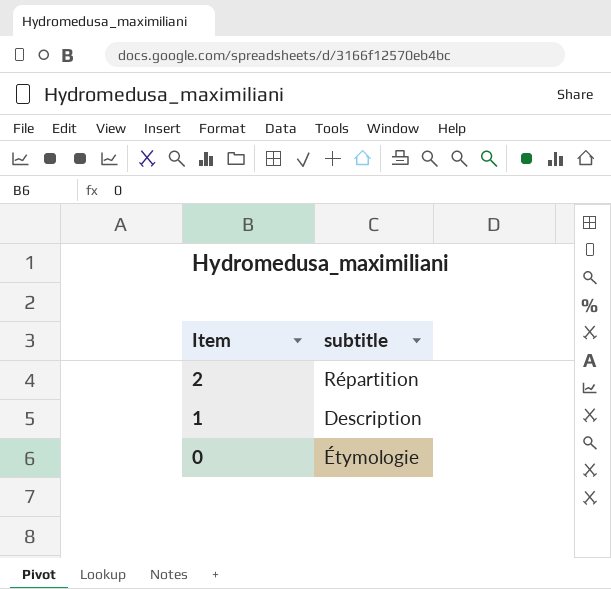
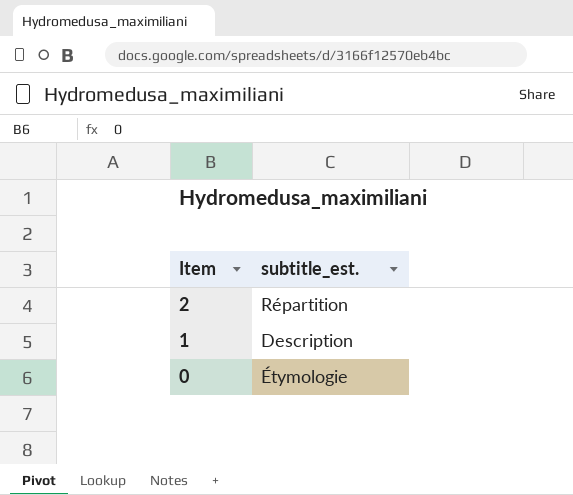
column name: subtitle -> subtitle_est.

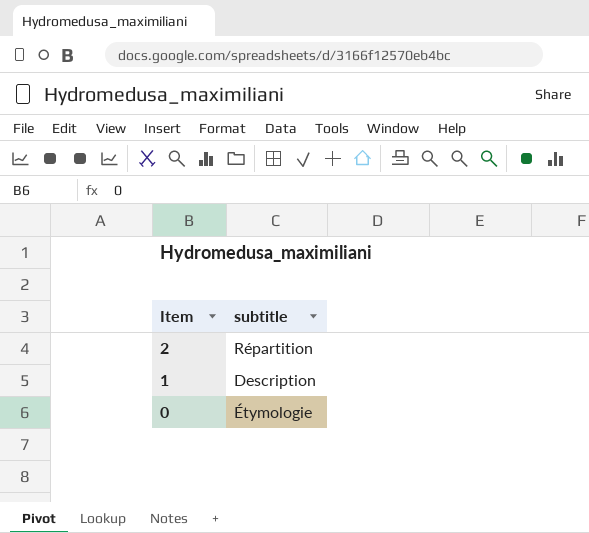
column name: subtitle_est. -> subtitle

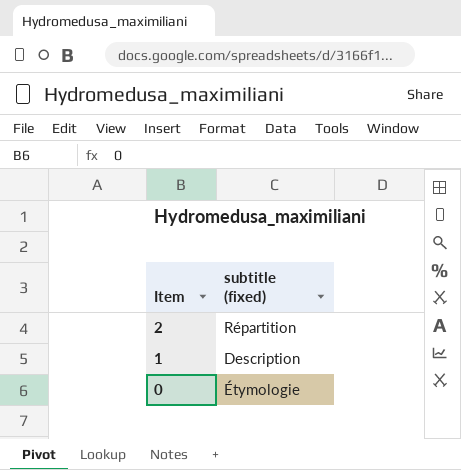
column name: subtitle -> subtitle (fixed)

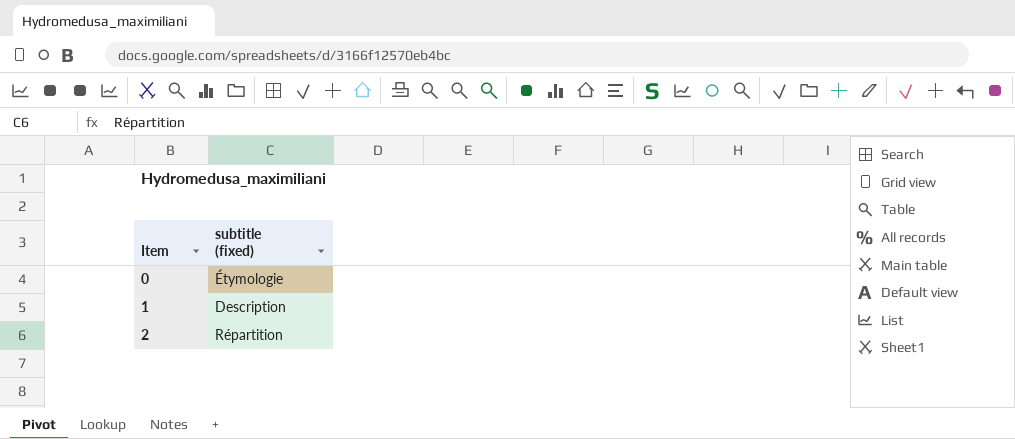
row order: Item descending -> Item ascending

